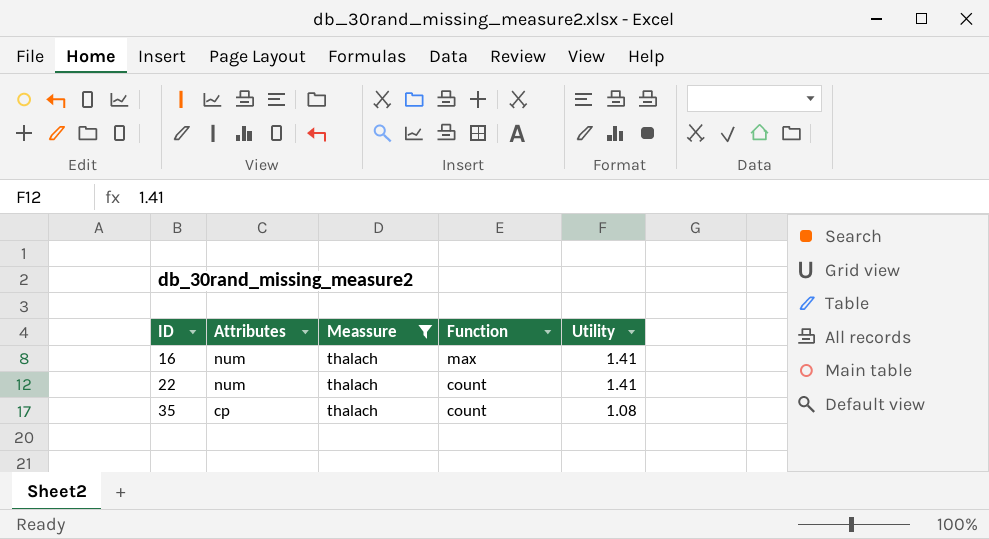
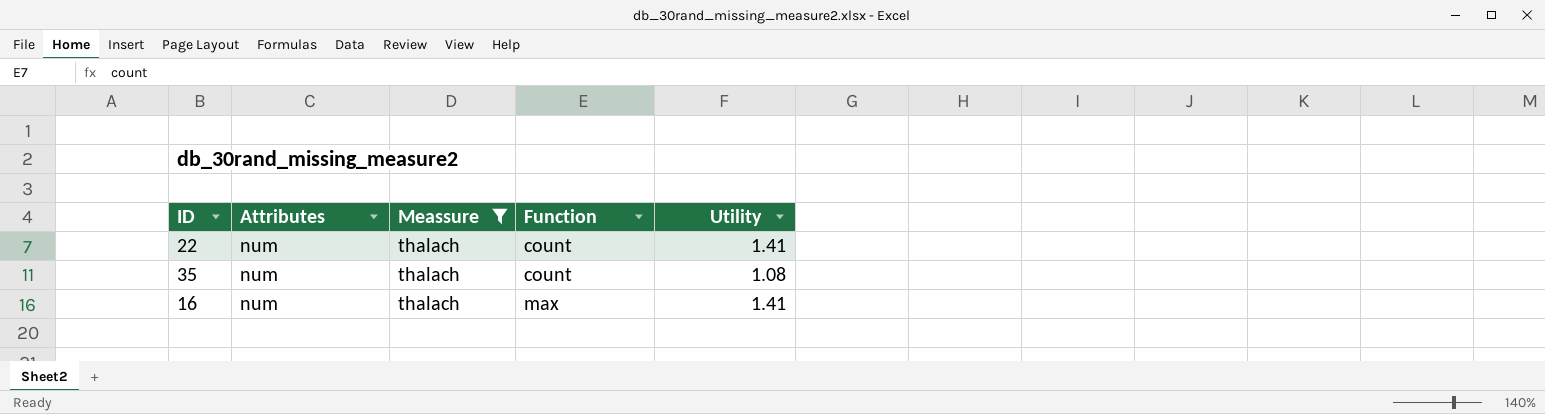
row order: ID ascending -> Function ascending
35 | Attributes: cp -> num

